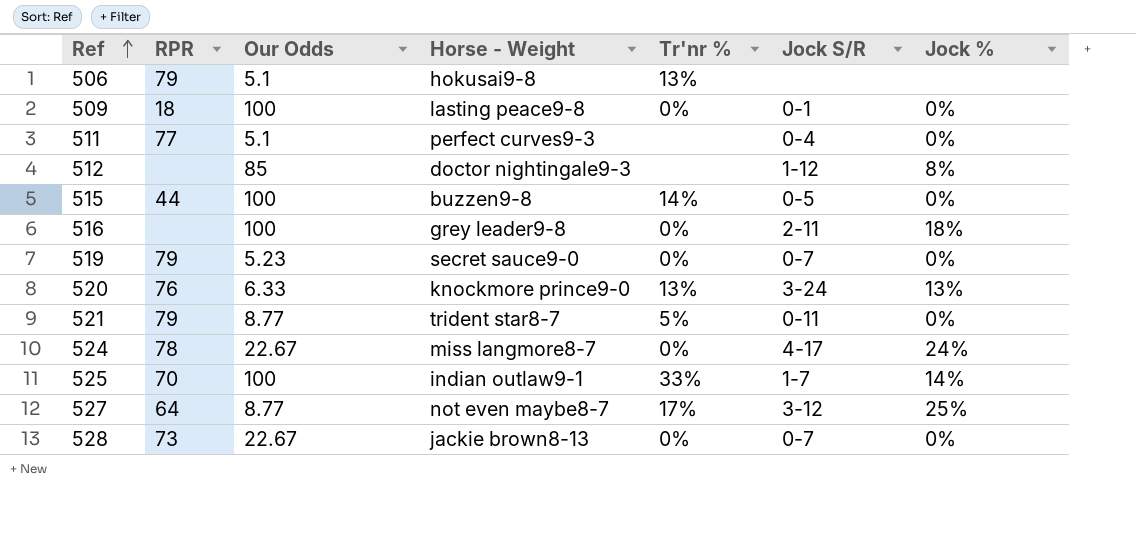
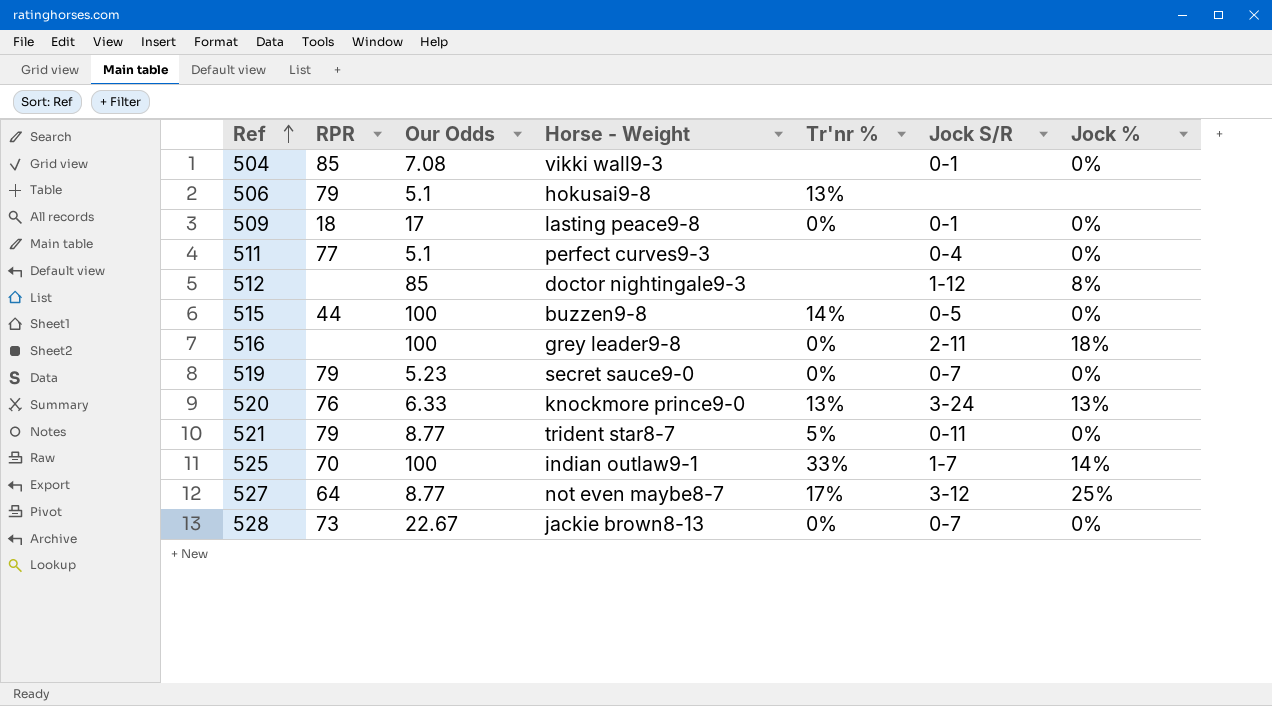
row 524: 78 | 22.67 | miss langmore8-7 | 0% | 4-17 | 24% -> none
row 504: none -> 85 | 7.08 | vikki wall9-3 | none | 0-1 | 0%
509 | Our Odds: 100 -> 17

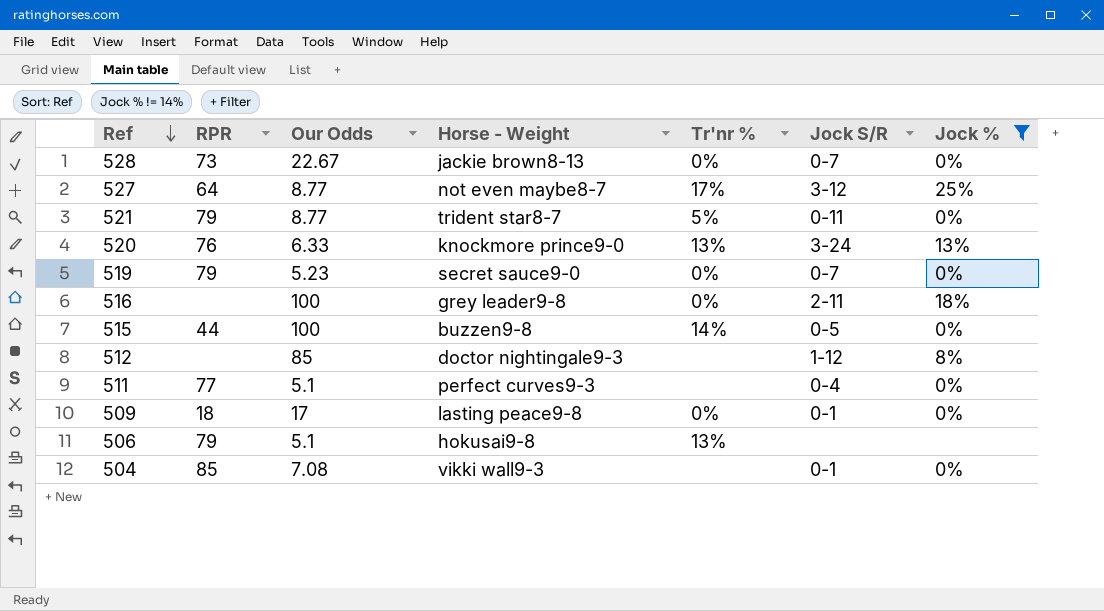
filter: none -> Jock % != 14%
row order: Ref ascending -> Ref descending

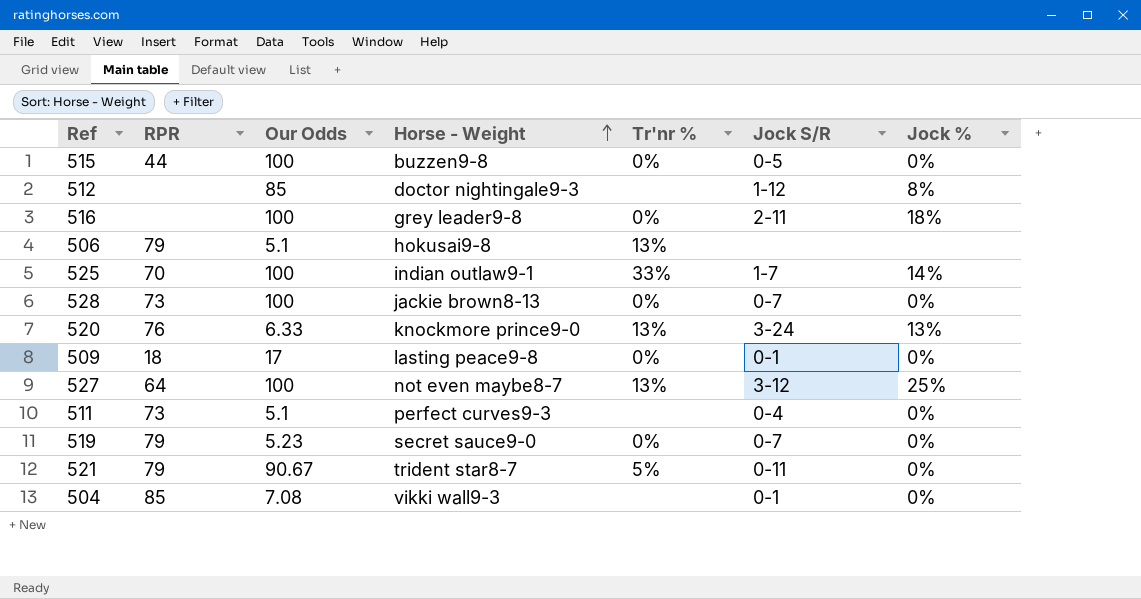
filter: Jock % != 14% -> none
row order: Ref descending -> Horse - Weight ascending
515 | Tr'nr %: 14% -> 0%
528 | Our Odds: 22.67 -> 100
527 | Our Odds: 8.77 -> 100
527 | Tr'nr %: 17% -> 13%
511 | RPR: 77 -> 73
521 | Our Odds: 8.77 -> 90.67

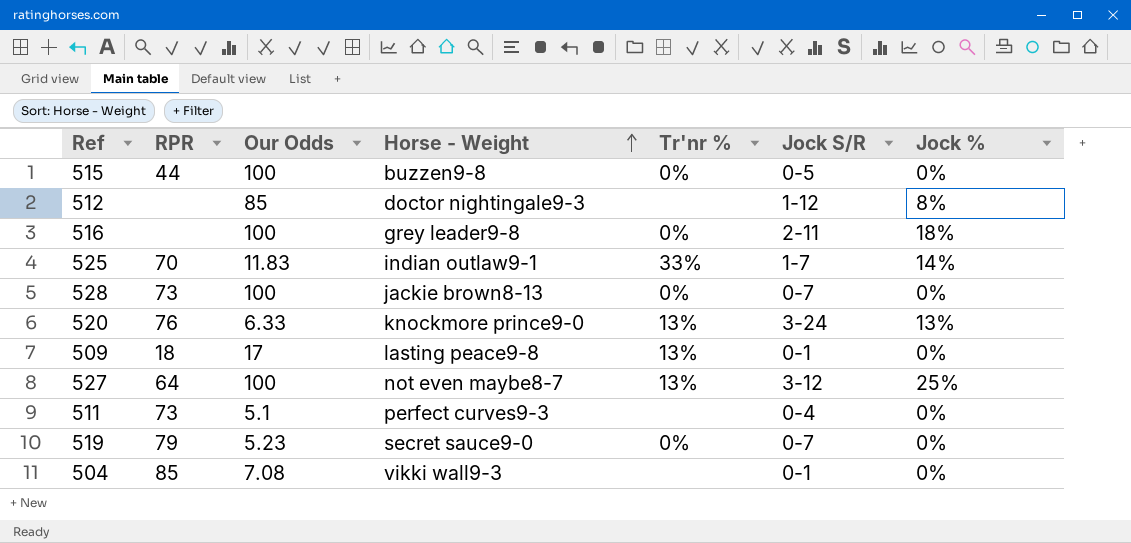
row 506: 79 | 5.1 | hokusai9-8 | 13% | none | none -> none
row 521: 79 | 90.67 | trident star8-7 | 5% | 0-11 | 0% -> none
525 | Our Odds: 100 -> 11.83
509 | Tr'nr %: 0% -> 13%

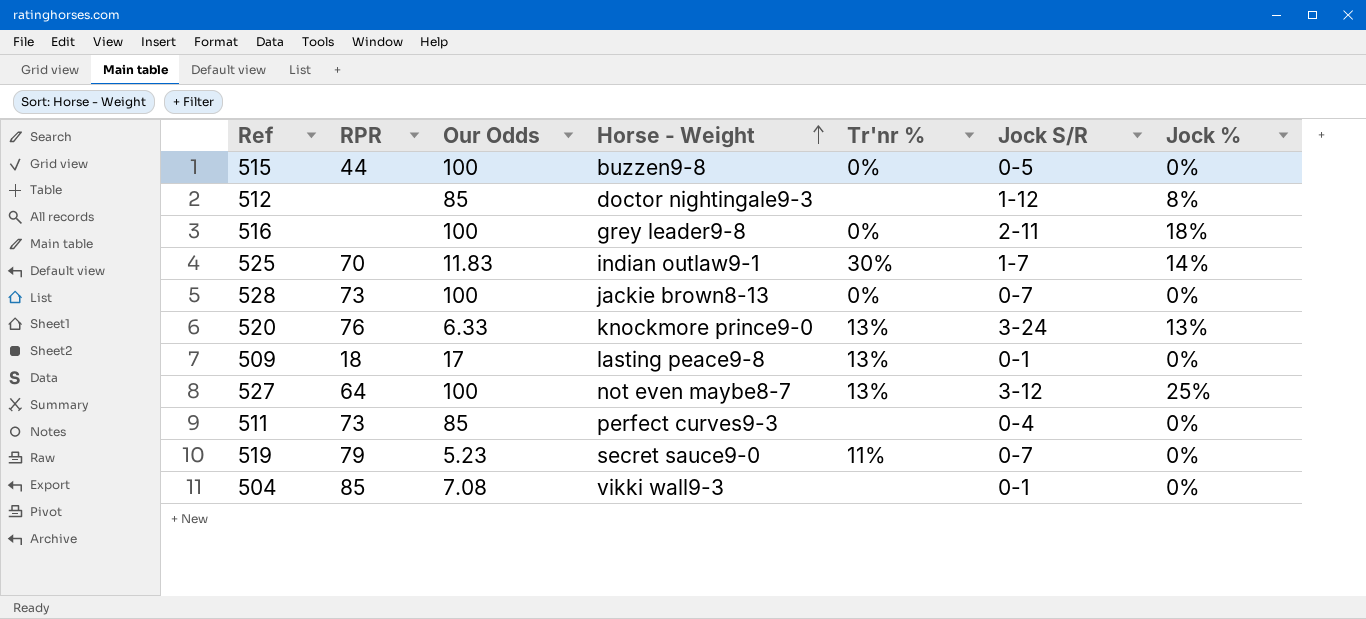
525 | Tr'nr %: 33% -> 30%
511 | Our Odds: 5.1 -> 85
519 | Tr'nr %: 0% -> 11%

